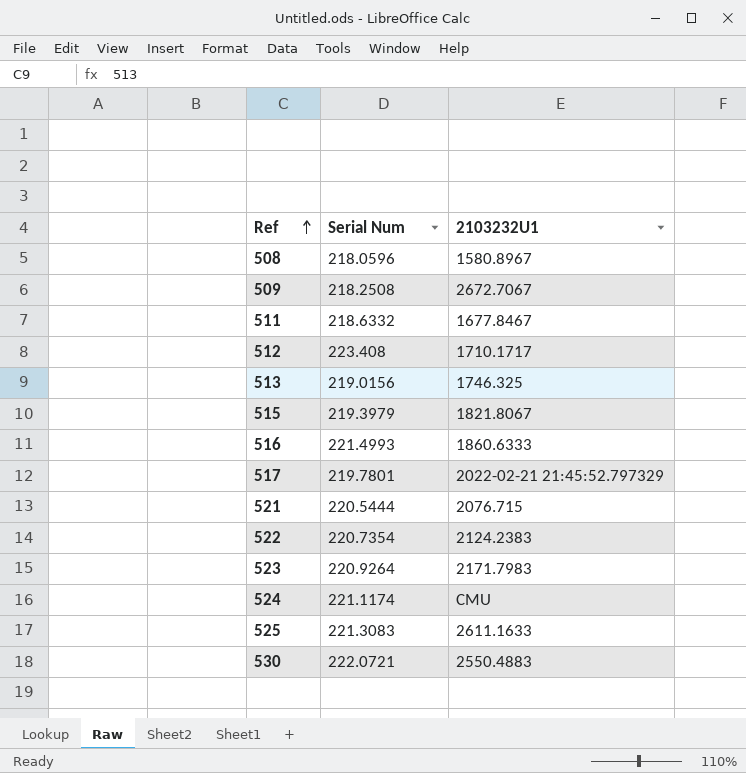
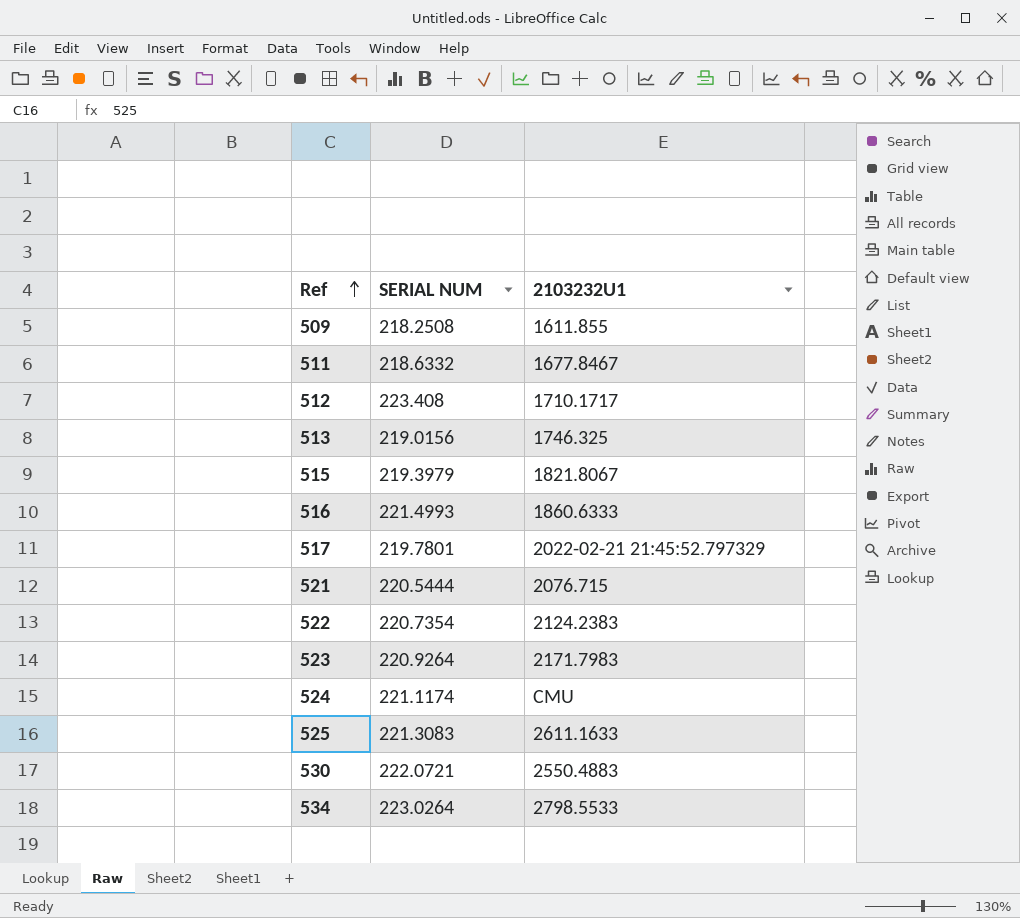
column name: Serial Num -> SERIAL NUM
row 508: 218.0596 | 1580.8967 -> none
509 | 2103232U1: 2672.7067 -> 1611.855
row 534: none -> 223.0264 | 2798.5533

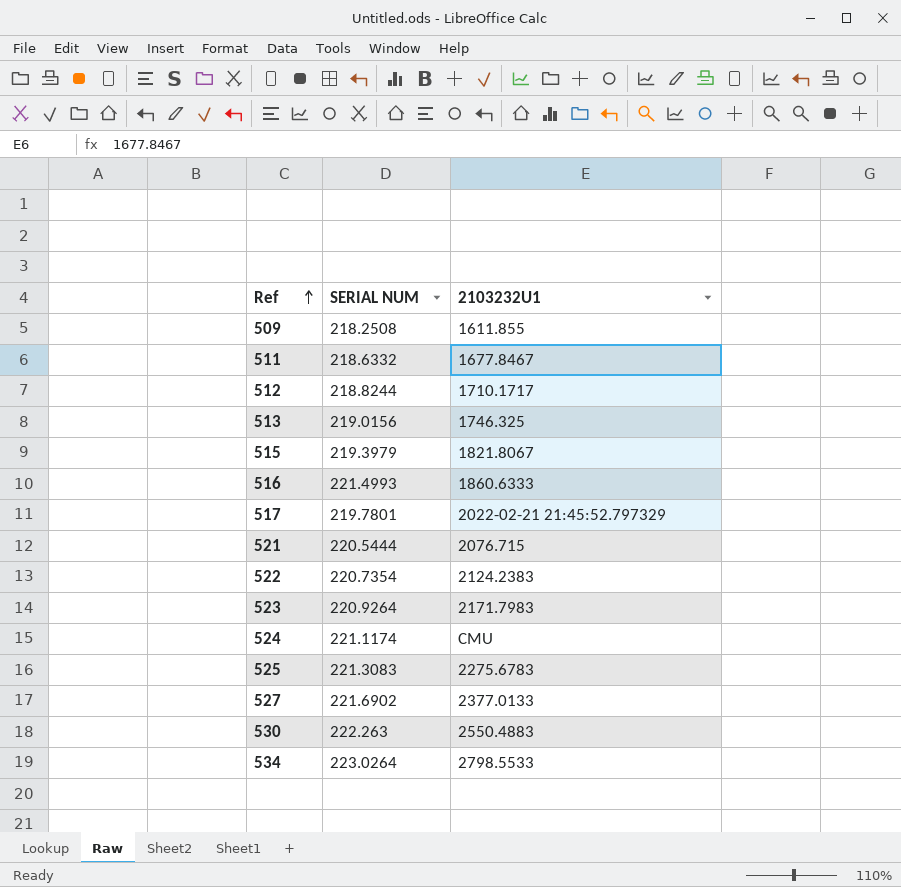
512 | SERIAL NUM: 223.408 -> 218.8244
525 | 2103232U1: 2611.1633 -> 2275.6783
row 527: none -> 221.6902 | 2377.0133
530 | SERIAL NUM: 222.0721 -> 222.263

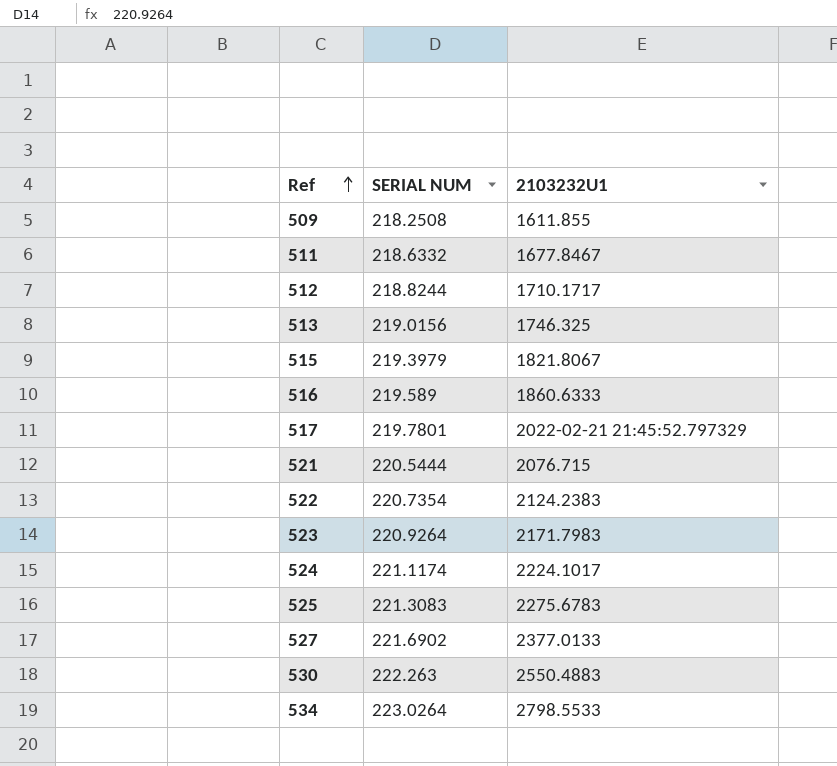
516 | SERIAL NUM: 221.4993 -> 219.589
524 | 2103232U1: CMU -> 2224.1017

